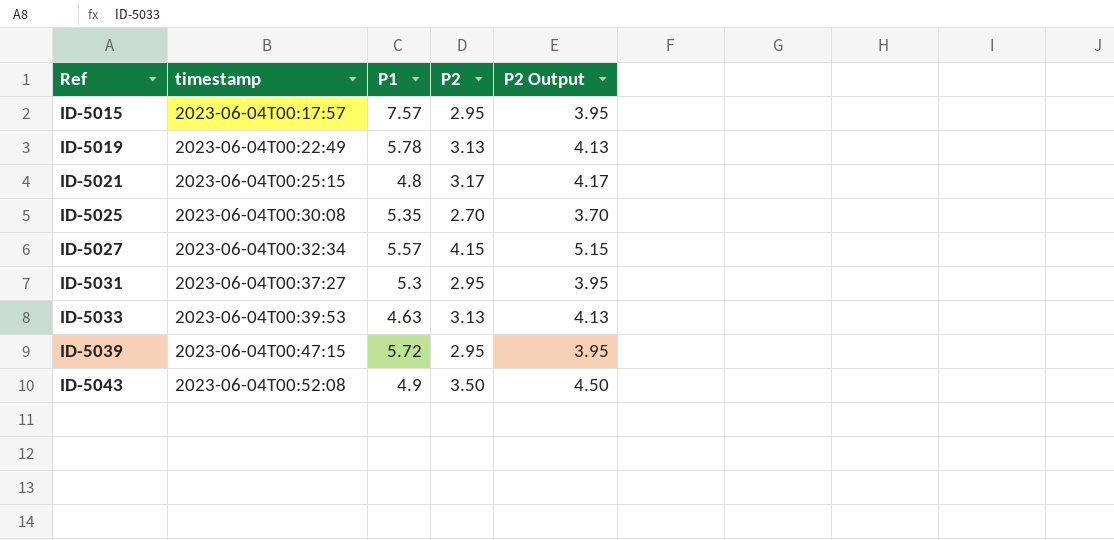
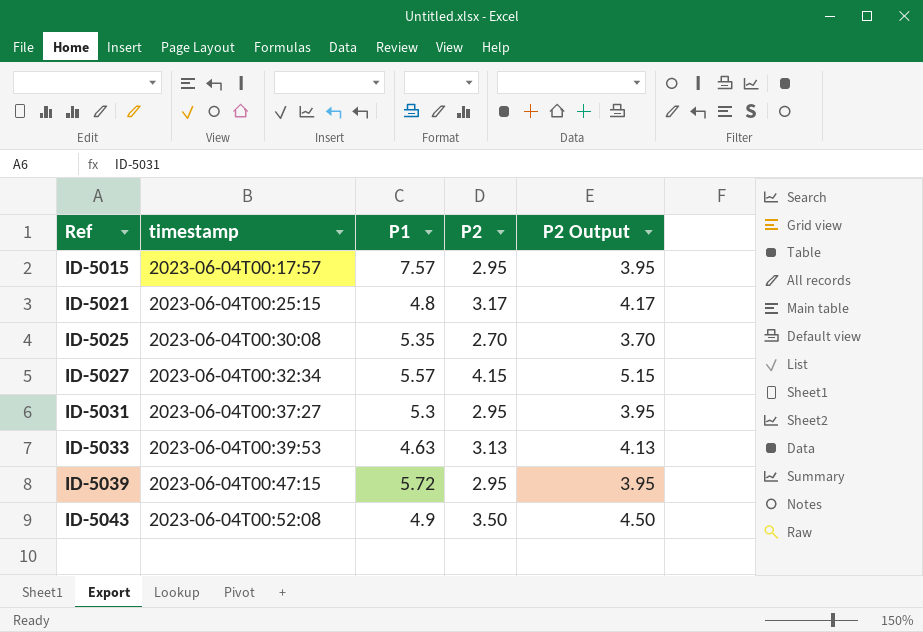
row ID-5019: 2023-06-04T00:22:49 | 5.78 | 3.13 | 4.13 -> none

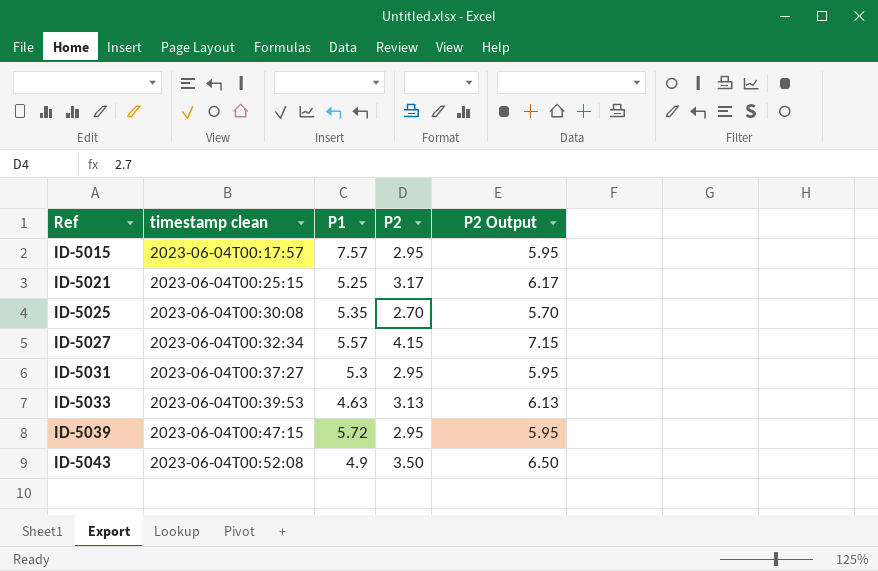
column name: timestamp -> timestamp clean
column P2 Output | formula: [P2] + 1 -> [P2] + 3
ID-5021 | P1: 4.8 -> 5.25

